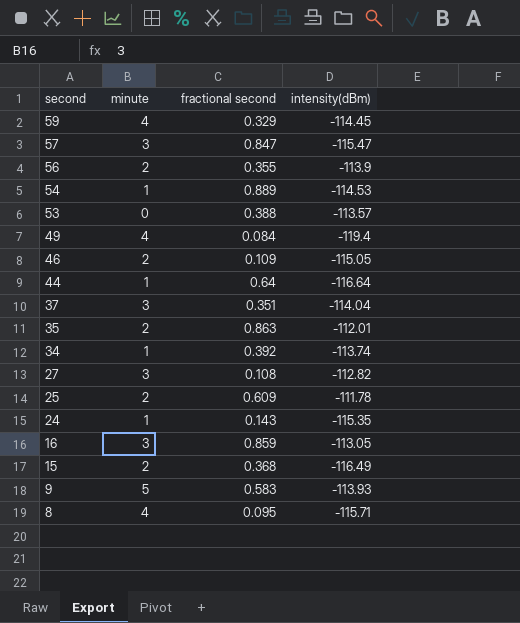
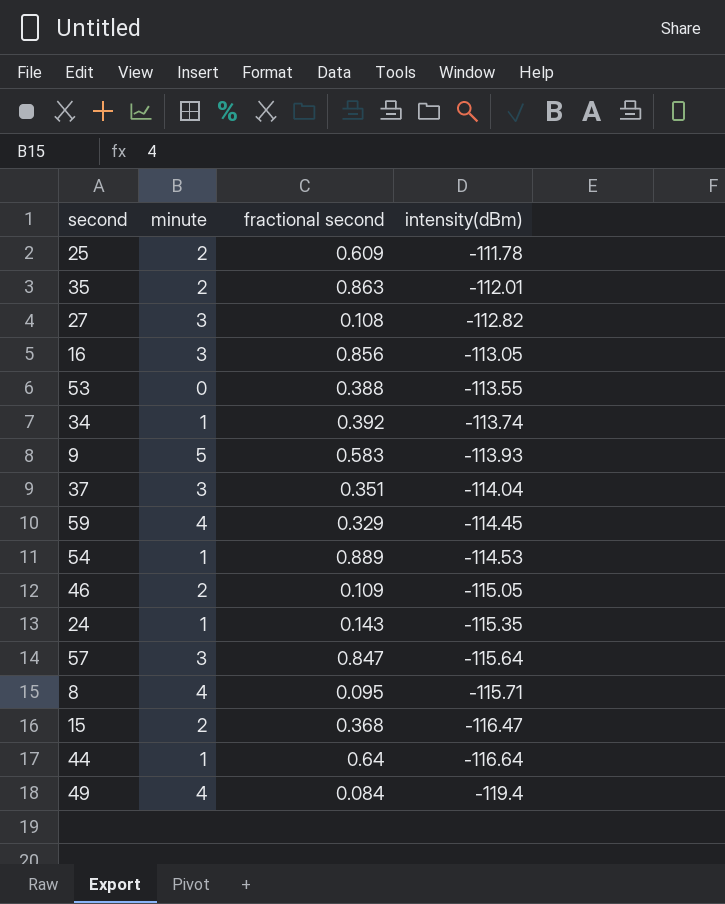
row order: second descending -> intensity(dBm) descending
row 56: 2 | 0.355 | -113.9 -> none
16 | fractional second: 0.859 -> 0.856
53 | intensity(dBm): -113.57 -> -113.55
57 | intensity(dBm): -115.47 -> -115.64
15 | intensity(dBm): -116.49 -> -116.47

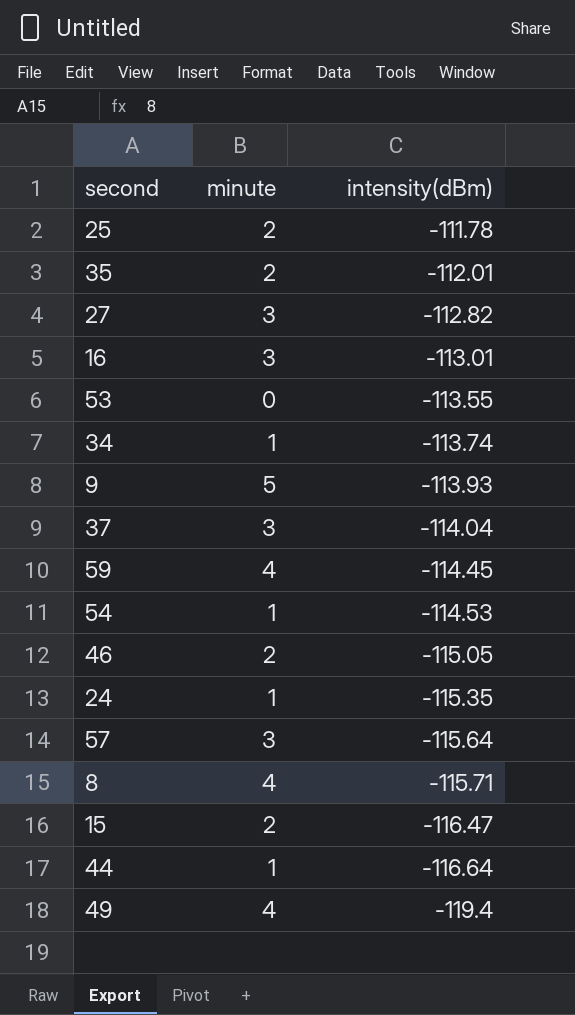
column fractional second | position: 3 -> none
16 | intensity(dBm): -113.05 -> -113.01

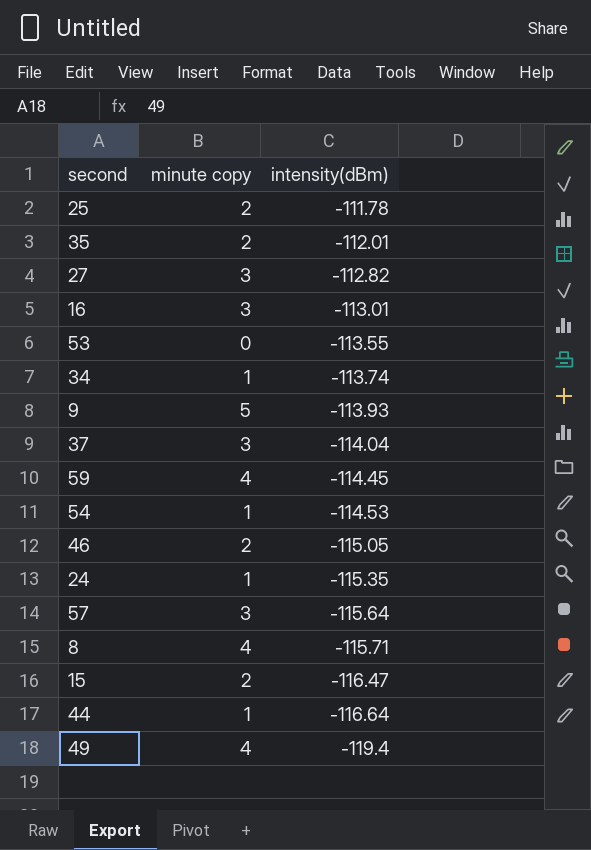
column name: minute -> minute copy

